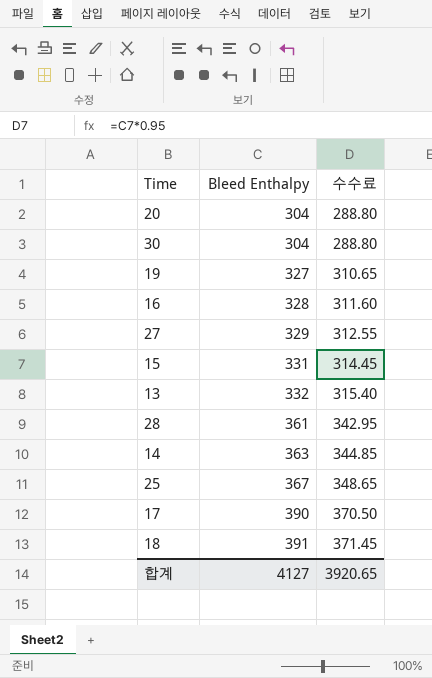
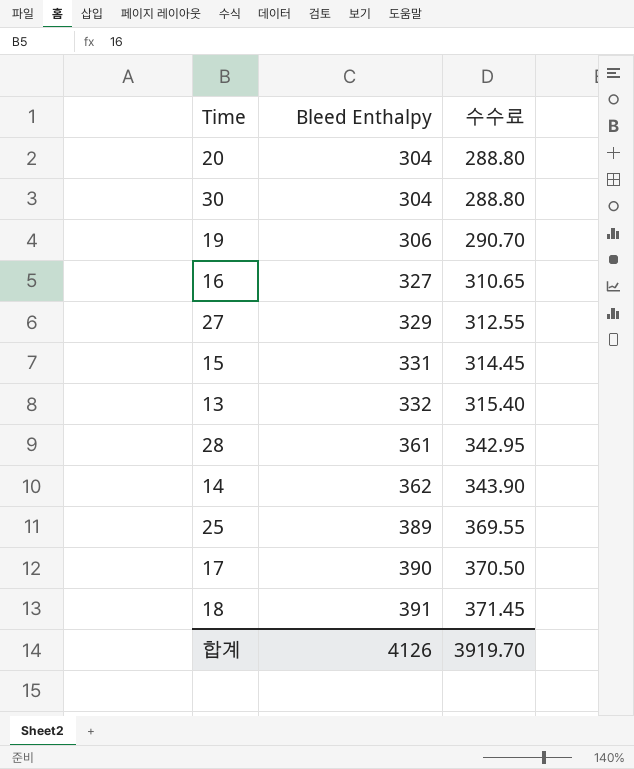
19 | Bleed Enthalpy: 327 -> 306
19 | 수수료: 310.65 -> 290.70
16 | Bleed Enthalpy: 328 -> 327
16 | 수수료: 311.60 -> 310.65
14 | Bleed Enthalpy: 363 -> 362
14 | 수수료: 344.85 -> 343.90
25 | Bleed Enthalpy: 367 -> 389
25 | 수수료: 348.65 -> 369.55
합계 | Bleed Enthalpy: 4127 -> 4126
합계 | 수수료: 3920.65 -> 3919.70

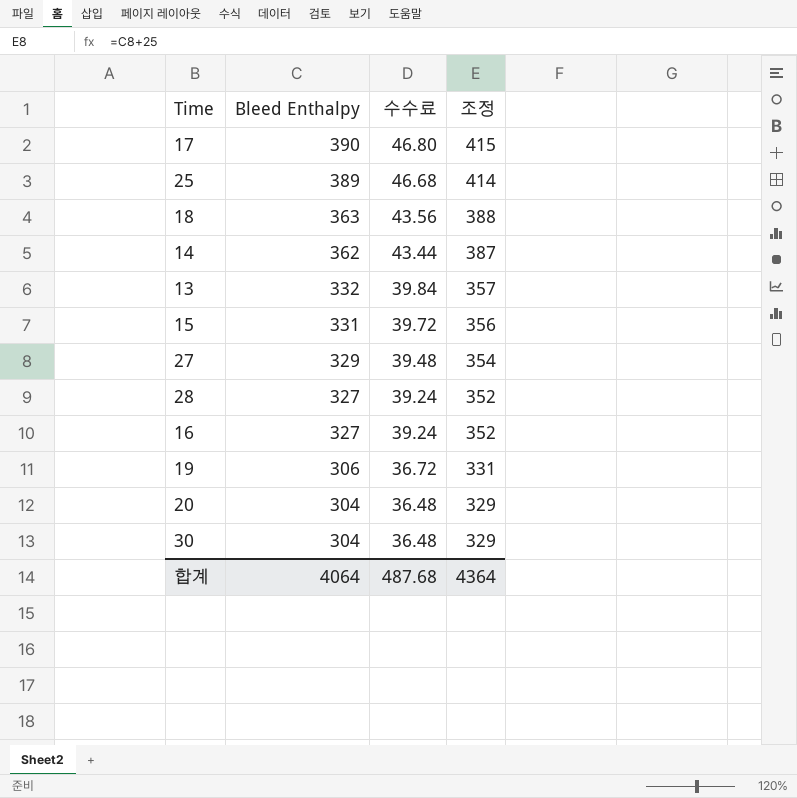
row order: Bleed Enthalpy ascending -> Bleed Enthalpy descending
column 수수료 | formula: [Bleed Enthalpy] * 0.95 -> [Bleed Enthalpy] * 0.12
column 조정 | formula: none -> [Bleed Enthalpy] + 25
18 | Bleed Enthalpy: 391 -> 363
28 | Bleed Enthalpy: 361 -> 327
합계 | Bleed Enthalpy: 4126 -> 4064
합계 | 수수료: 3919.70 -> 487.68

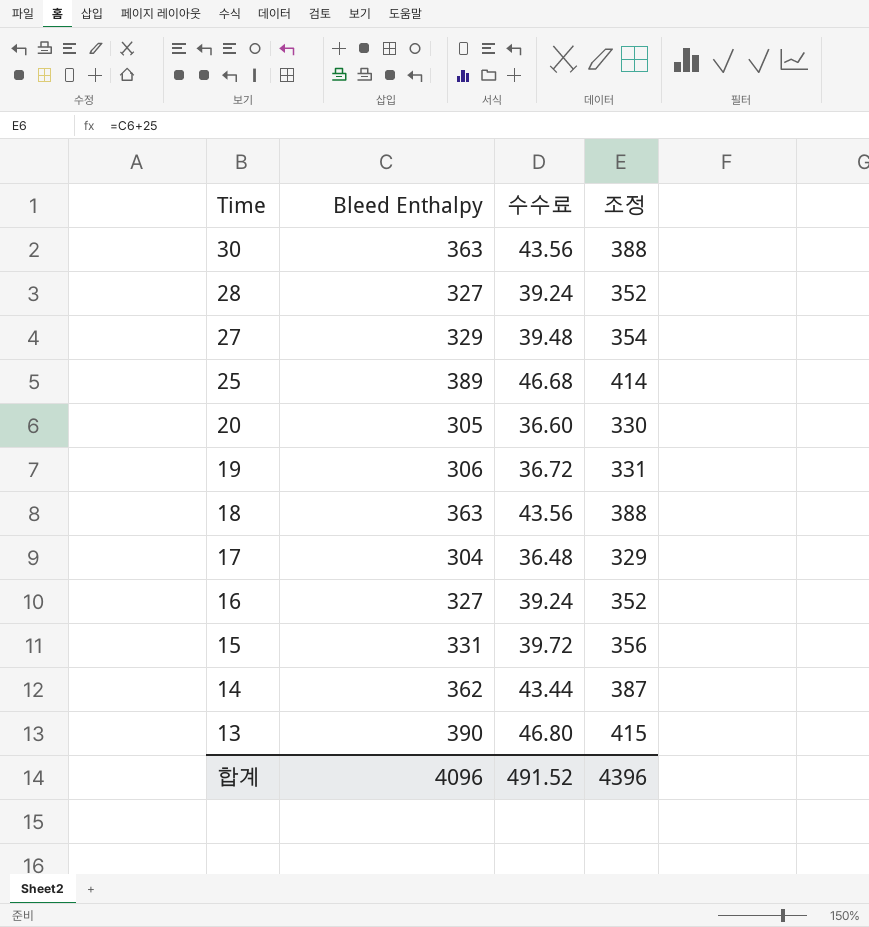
row order: Bleed Enthalpy descending -> Time descending
30 | Bleed Enthalpy: 304 -> 363
30 | 수수료: 36.48 -> 43.56
30 | 조정: 329 -> 388
20 | Bleed Enthalpy: 304 -> 305
20 | 수수료: 36.48 -> 36.60
20 | 조정: 329 -> 330
17 | Bleed Enthalpy: 390 -> 304
17 | 수수료: 46.80 -> 36.48
17 | 조정: 415 -> 329
13 | Bleed Enthalpy: 332 -> 390
13 | 수수료: 39.84 -> 46.80
13 | 조정: 357 -> 415
합계 | Bleed Enthalpy: 4064 -> 4096
합계 | 수수료: 487.68 -> 491.52
합계 | 조정: 4364 -> 4396

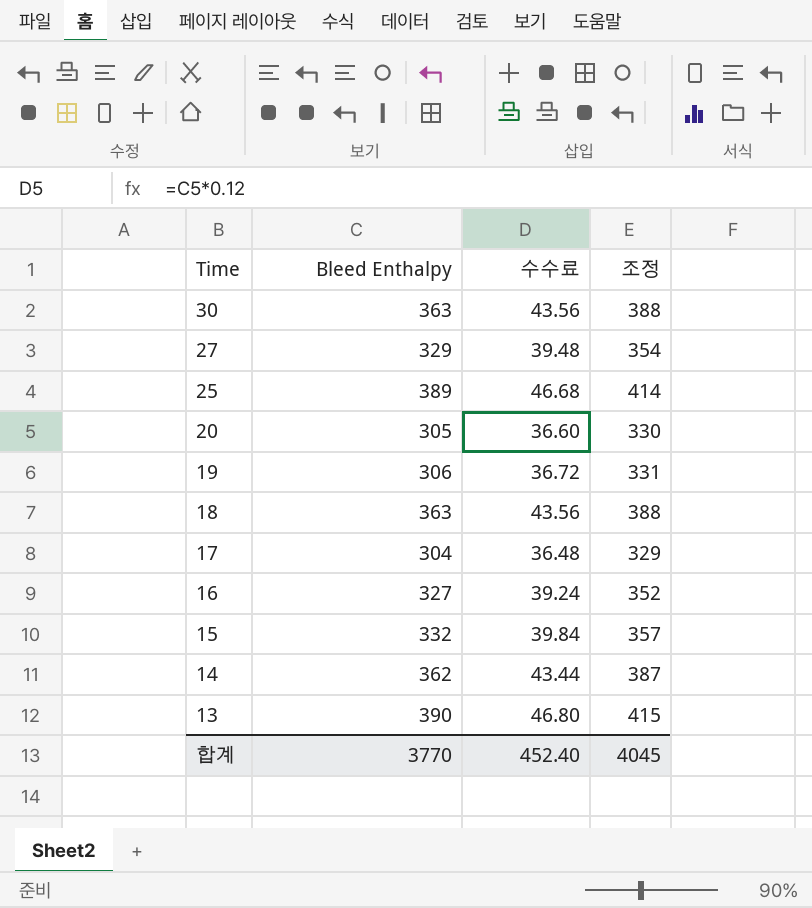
row 28: 327 | 39.24 | 352 -> none
15 | Bleed Enthalpy: 331 -> 332
15 | 수수료: 39.72 -> 39.84
15 | 조정: 356 -> 357
합계 | Bleed Enthalpy: 4096 -> 3770
합계 | 수수료: 491.52 -> 452.40
합계 | 조정: 4396 -> 4045

